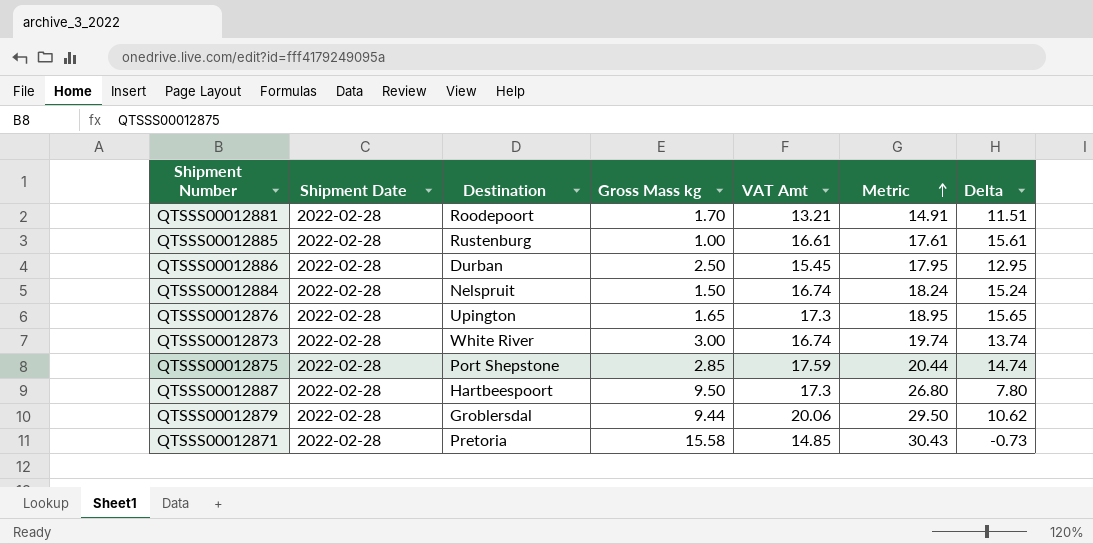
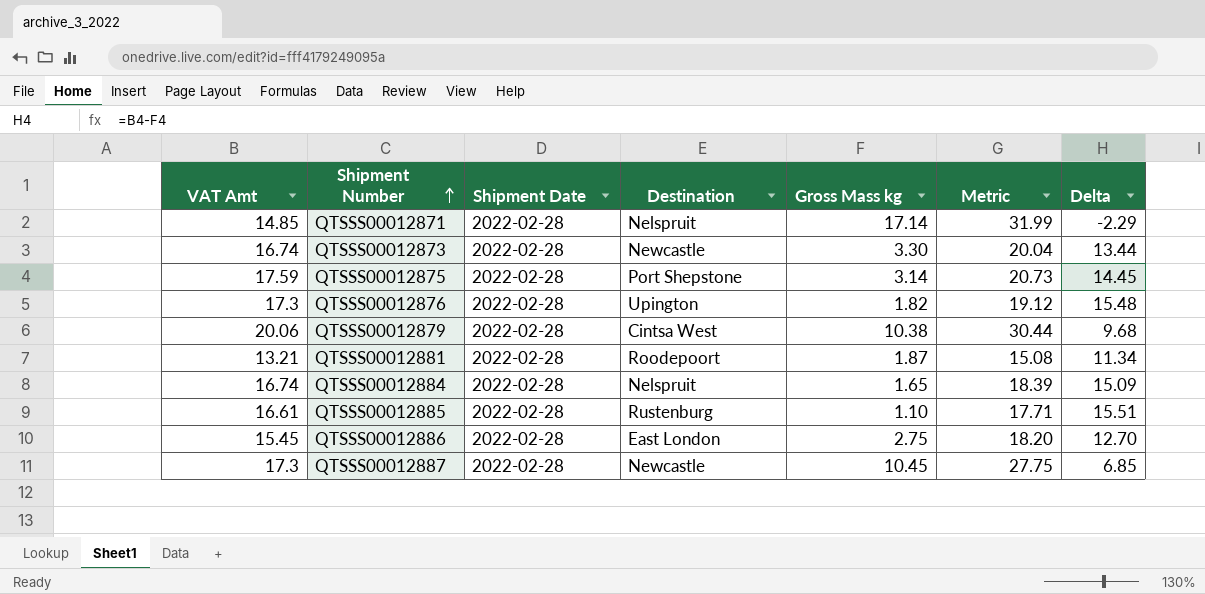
row order: Metric ascending -> Shipment Number ascending
column VAT Amt | position: 5 -> 1
QTSSS00012871 | Destination: Pretoria -> Nelspruit
QTSSS00012871 | Gross Mass kg: 15.58 -> 17.14
QTSSS00012871 | Metric: 30.43 -> 31.99
QTSSS00012871 | Delta: -0.73 -> -2.29
QTSSS00012873 | Destination: White River -> Newcastle
QTSSS00012873 | Gross Mass kg: 3.00 -> 3.30
QTSSS00012873 | Metric: 19.74 -> 20.04
QTSSS00012873 | Delta: 13.74 -> 13.44
QTSSS00012875 | Gross Mass kg: 2.85 -> 3.14
QTSSS00012875 | Metric: 20.44 -> 20.73
QTSSS00012875 | Delta: 14.74 -> 14.45
QTSSS00012876 | Gross Mass kg: 1.65 -> 1.82
QTSSS00012876 | Metric: 18.95 -> 19.12
QTSSS00012876 | Delta: 15.65 -> 15.48
QTSSS00012879 | Destination: Groblersdal -> Cintsa West
QTSSS00012879 | Gross Mass kg: 9.44 -> 10.38
QTSSS00012879 | Metric: 29.50 -> 30.44
QTSSS00012879 | Delta: 10.62 -> 9.68
QTSSS00012881 | Gross Mass kg: 1.70 -> 1.87
QTSSS00012881 | Metric: 14.91 -> 15.08
QTSSS00012881 | Delta: 11.51 -> 11.34
QTSSS00012884 | Gross Mass kg: 1.50 -> 1.65
QTSSS00012884 | Metric: 18.24 -> 18.39
QTSSS00012884 | Delta: 15.24 -> 15.09
QTSSS00012885 | Gross Mass kg: 1.00 -> 1.10
QTSSS00012885 | Metric: 17.61 -> 17.71
QTSSS00012885 | Delta: 15.61 -> 15.51
QTSSS00012886 | Destination: Durban -> East London
QTSSS00012886 | Gross Mass kg: 2.50 -> 2.75
QTSSS00012886 | Metric: 17.95 -> 18.20
QTSSS00012886 | Delta: 12.95 -> 12.70
QTSSS00012887 | Destination: Hartbeespoort -> Newcastle
QTSSS00012887 | Gross Mass kg: 9.50 -> 10.45
QTSSS00012887 | Metric: 26.80 -> 27.75
QTSSS00012887 | Delta: 7.80 -> 6.85

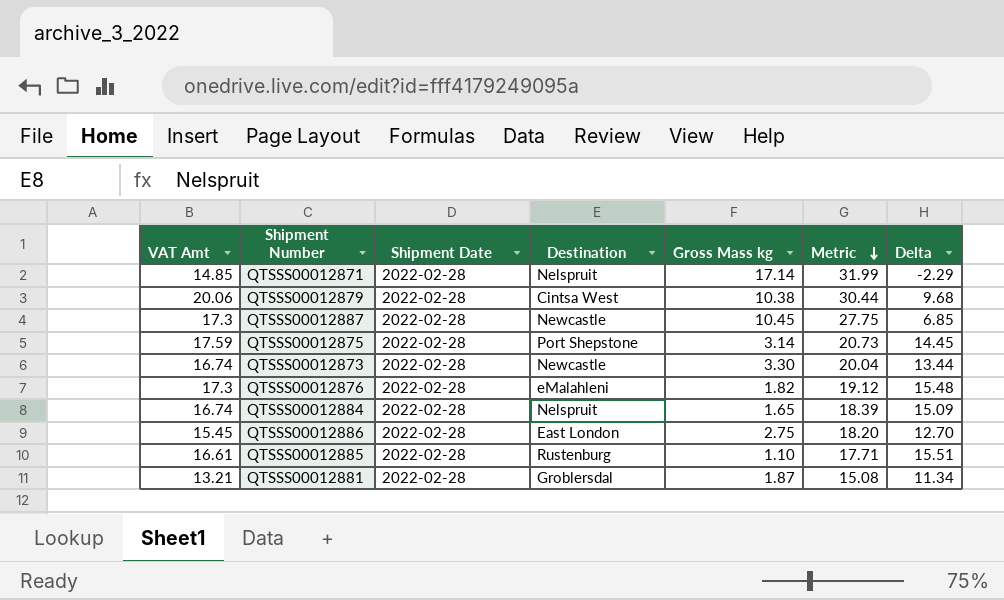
row order: Shipment Number ascending -> Metric descending
QTSSS00012876 | Destination: Upington -> eMalahleni
QTSSS00012881 | Destination: Roodepoort -> Groblersdal

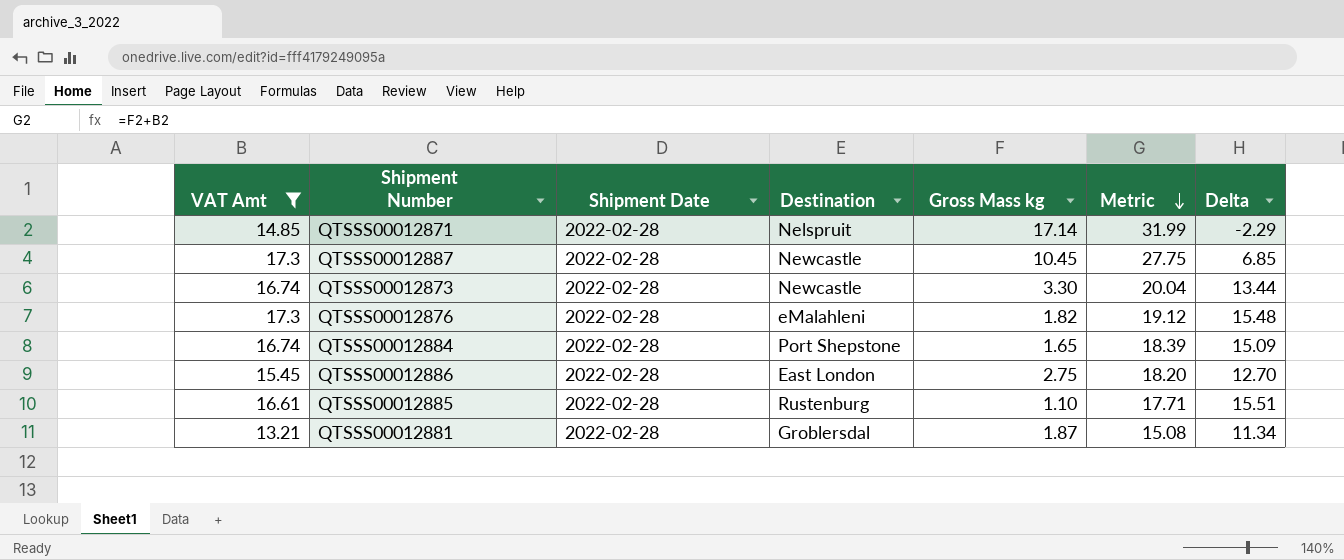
filter: none -> VAT Amt <= 17.3
QTSSS00012884 | Destination: Nelspruit -> Port Shepstone

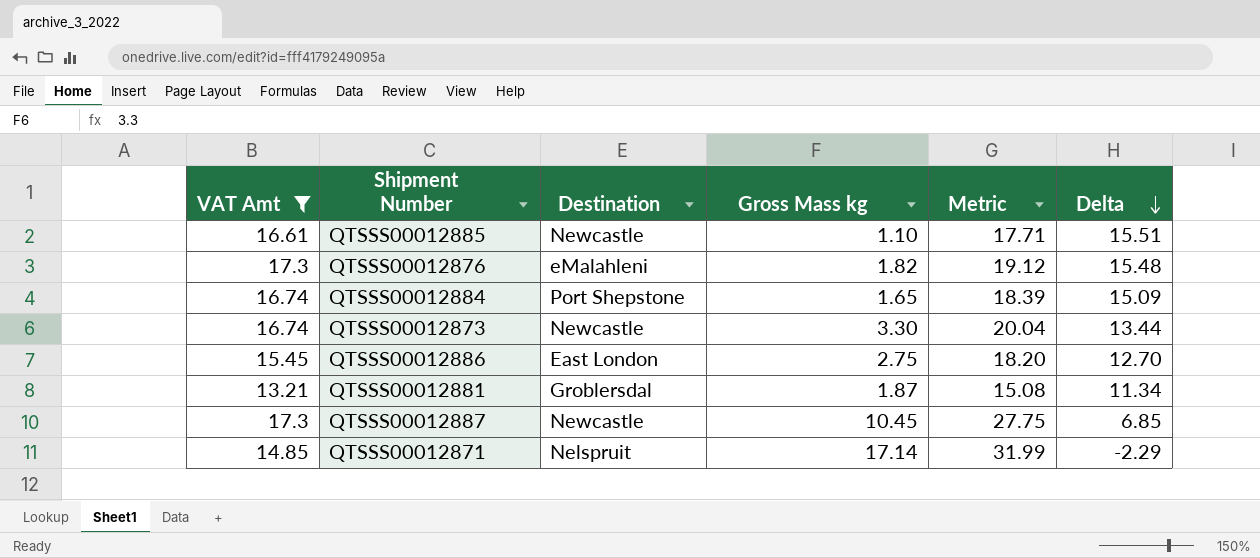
row order: Metric descending -> Delta descending
column Shipment Date | position: 3 -> none
QTSSS00012885 | Destination: Rustenburg -> Newcastle

